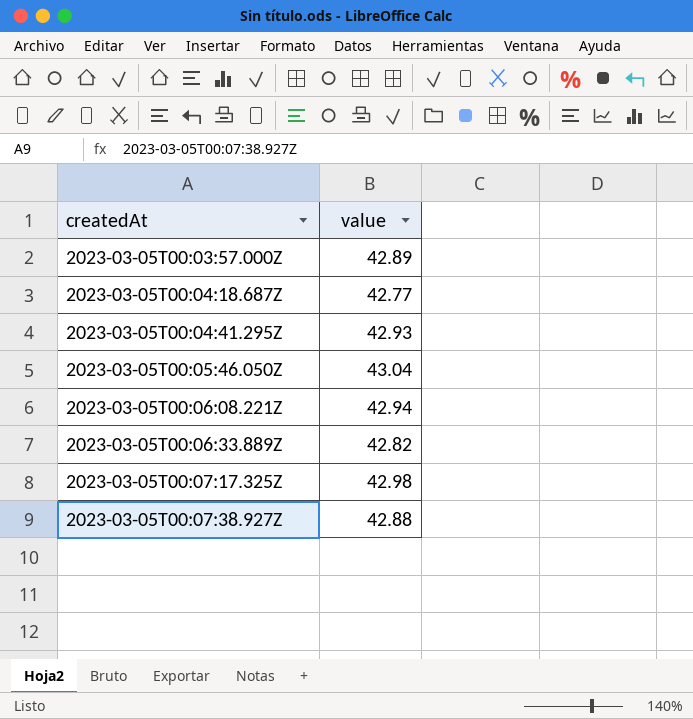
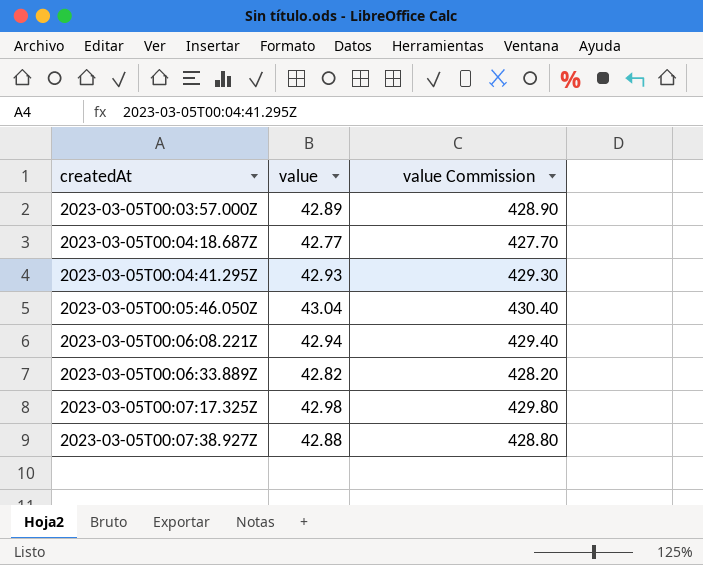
column value Commission | formula: none -> [value] * 10

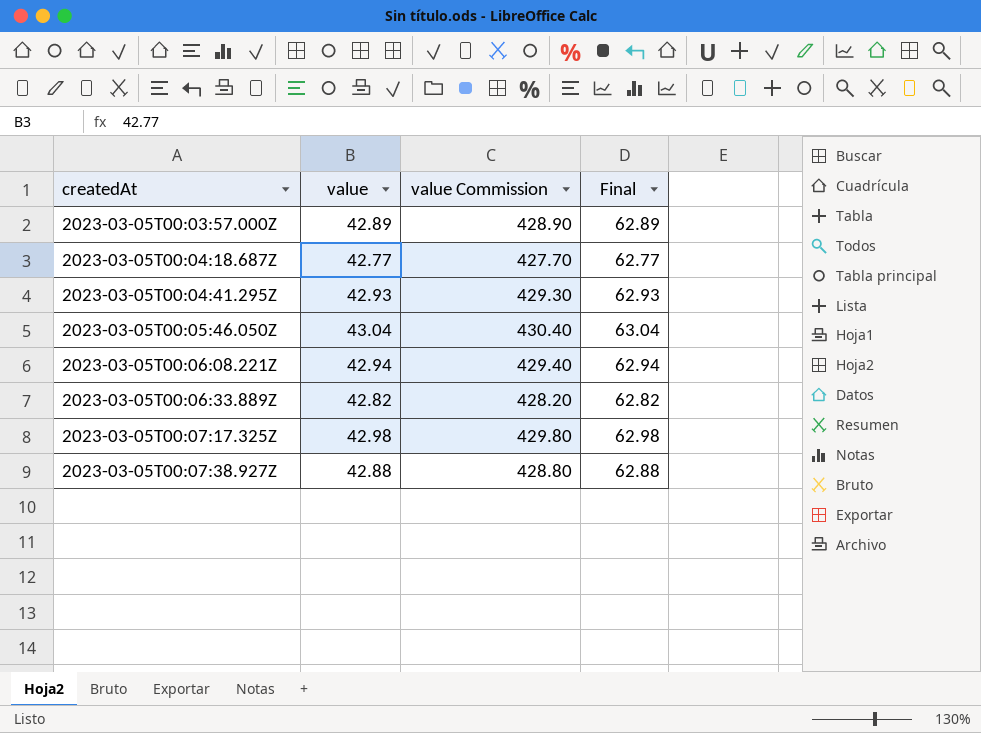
column Final | formula: none -> [value] + 20

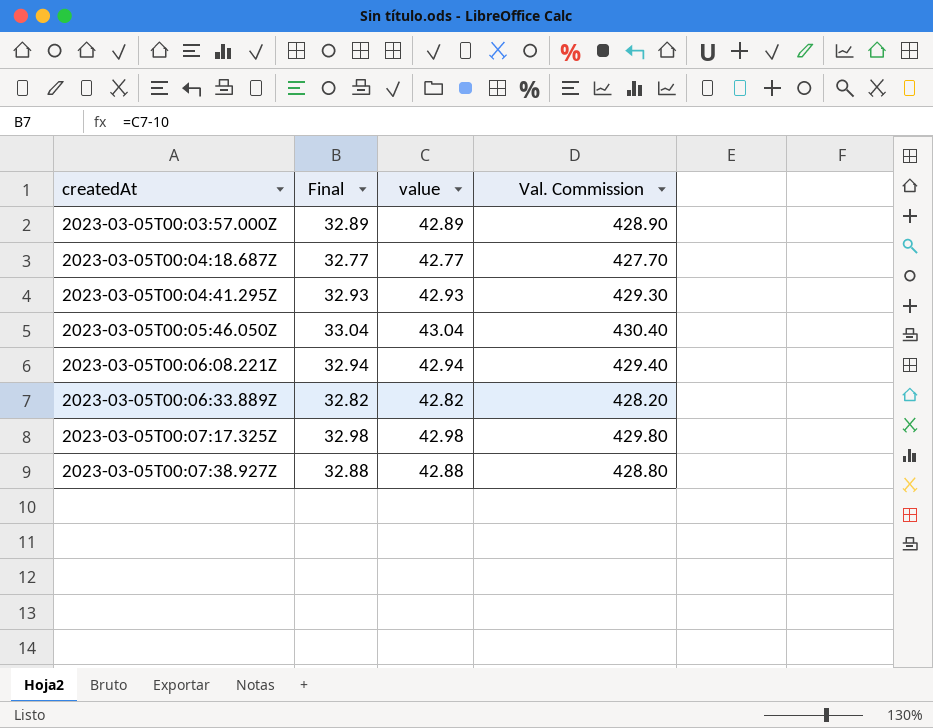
column Final | formula: [value] + 20 -> [value] - 10
column Final | position: 4 -> 2
column name: value Commission -> Val. Commission

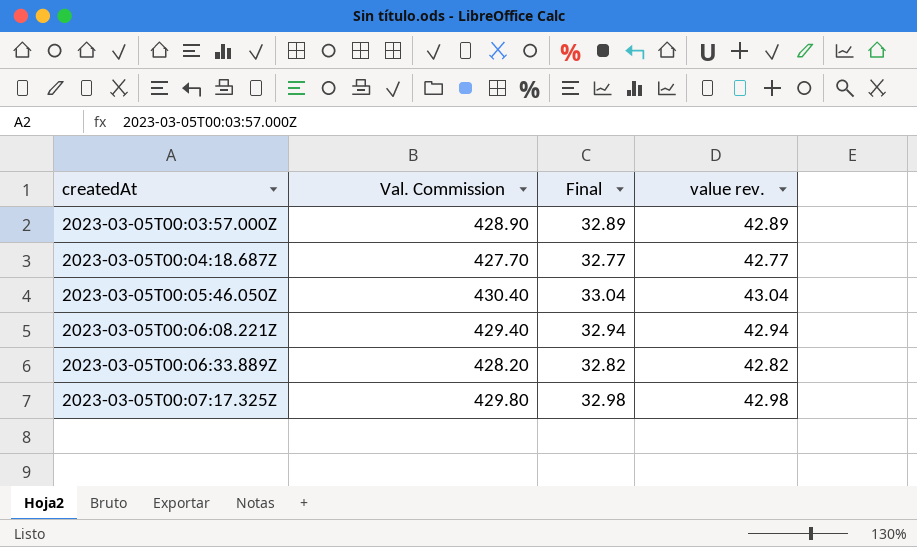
column Val. Commission | position: 4 -> 2
column name: value -> value rev.
row 2023-03-05T00:04:41.295Z: 32.93 | 42.93 | 429.30 -> none
row 2023-03-05T00:07:38.927Z: 32.88 | 42.88 | 428.80 -> none

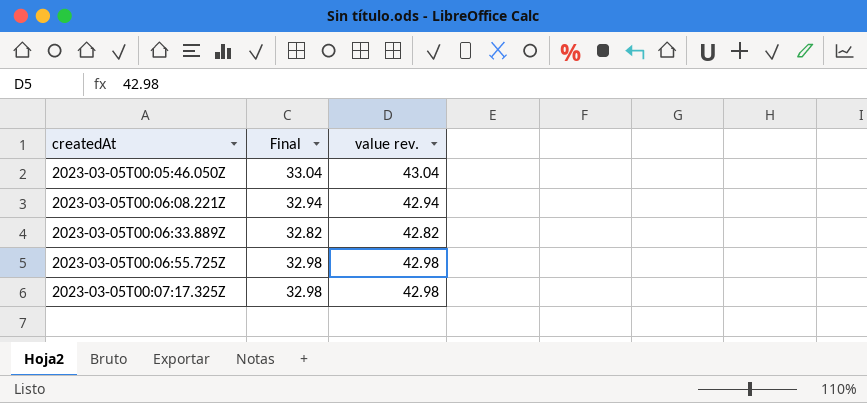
column Val. Commission | formula: [value rev.] * 10 -> none
row 2023-03-05T00:03:57.000Z: 428.90 | 32.89 | 42.89 -> none
row 2023-03-05T00:04:18.687Z: 427.70 | 32.77 | 42.77 -> none
row 2023-03-05T00:06:55.725Z: none -> 32.98 | 42.98

